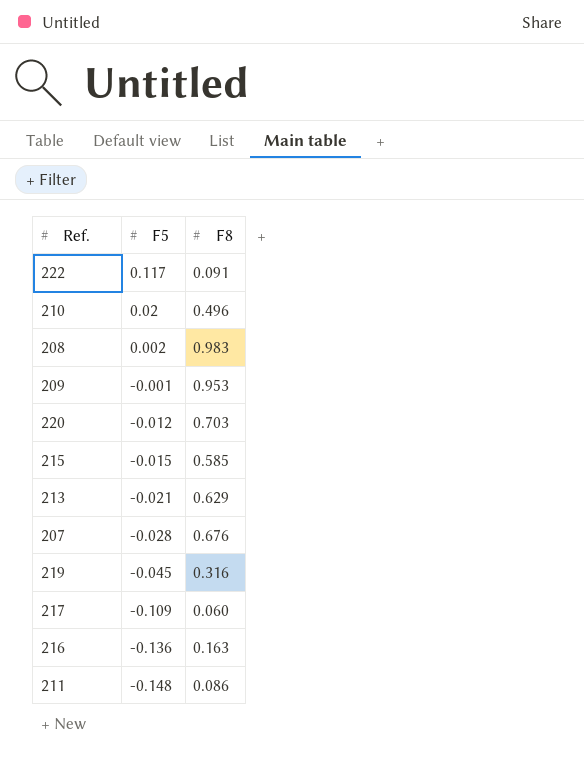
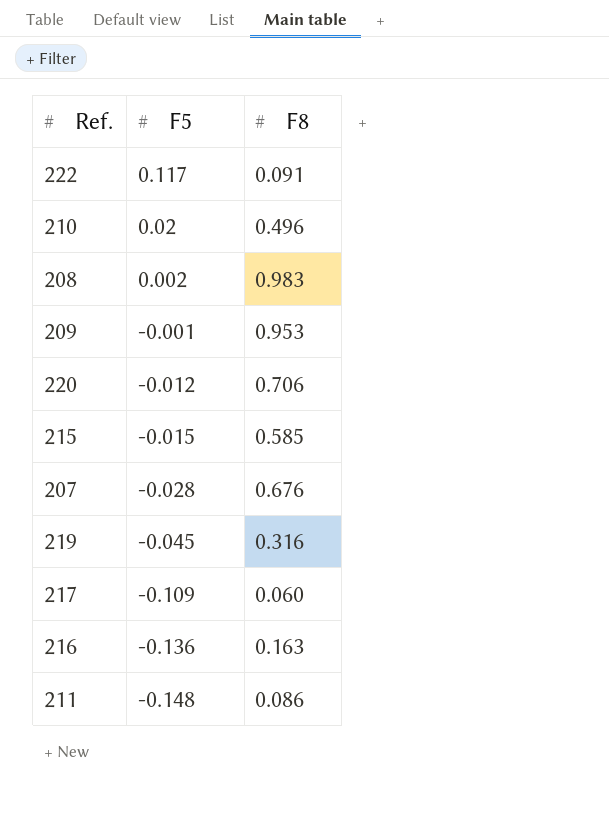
row 213: -0.021 | 0.629 -> none
220 | F8: 0.703 -> 0.706

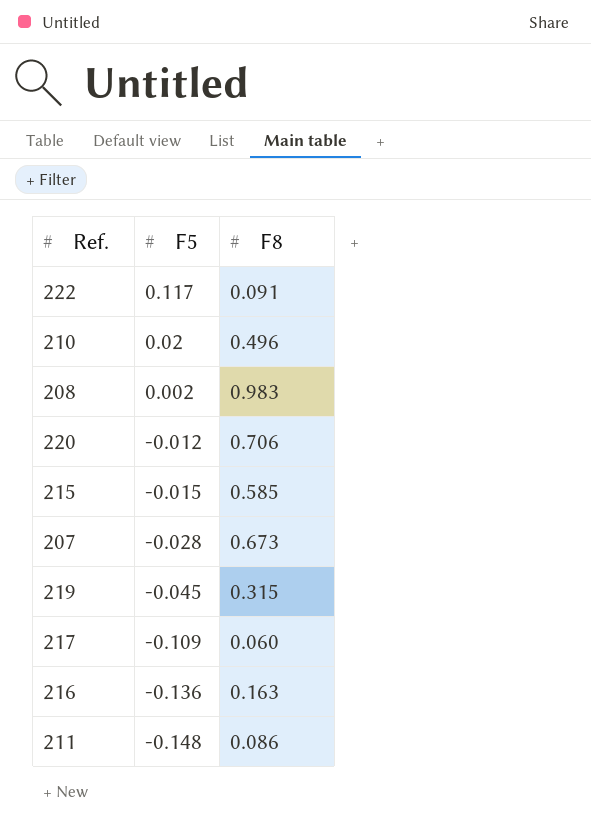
row 209: -0.001 | 0.953 -> none
207 | F8: 0.676 -> 0.673
219 | F8: 0.316 -> 0.315

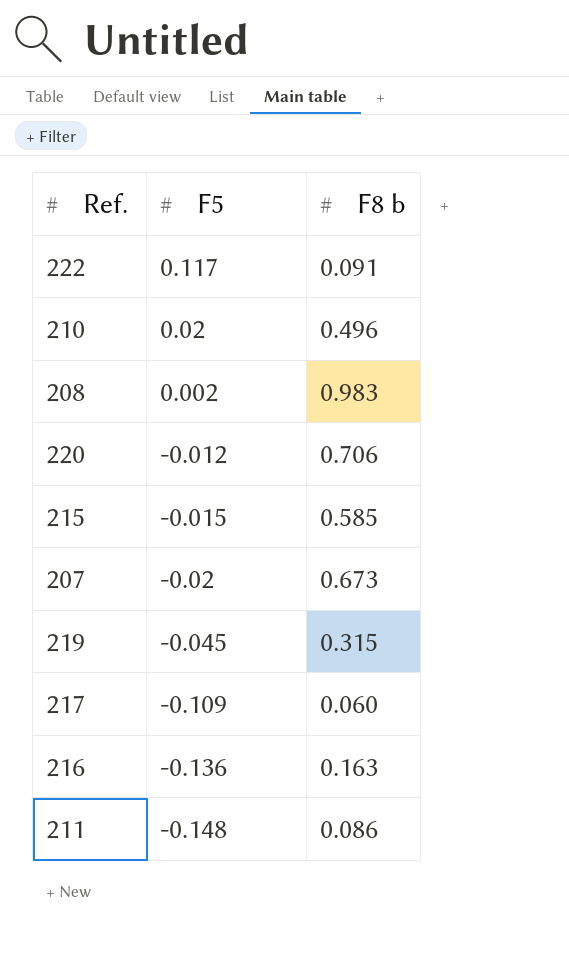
column name: F8 -> F8 b
207 | F5: -0.028 -> -0.02

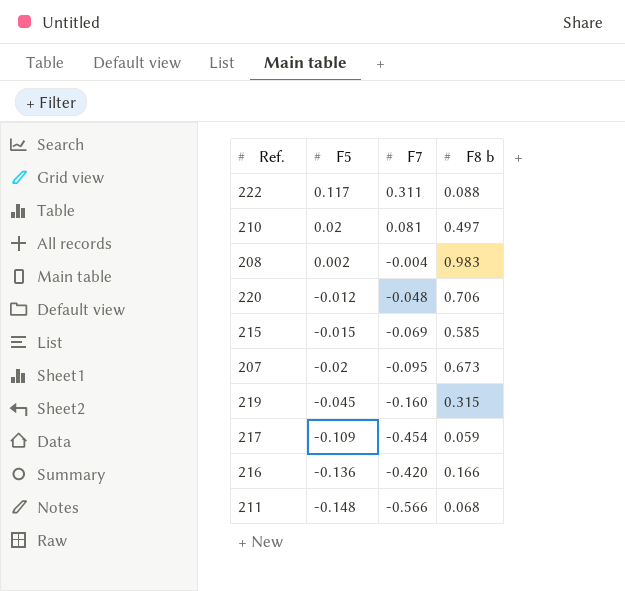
column F7 | position: none -> 3
222 | F8 b: 0.091 -> 0.088
210 | F8 b: 0.496 -> 0.497
217 | F8 b: 0.060 -> 0.059
216 | F8 b: 0.163 -> 0.166
211 | F8 b: 0.086 -> 0.068

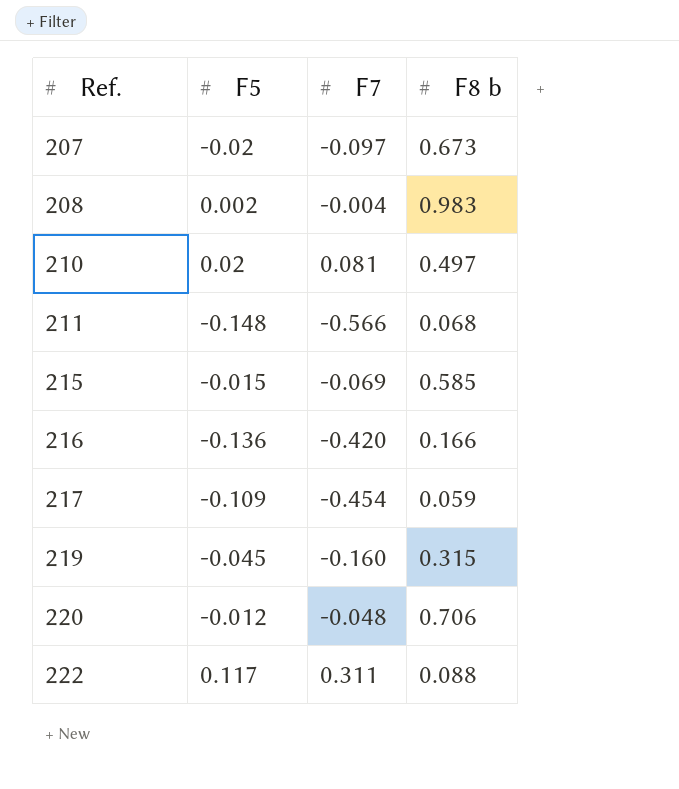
row order: F5 descending -> Ref. ascending
207 | F7: -0.095 -> -0.097

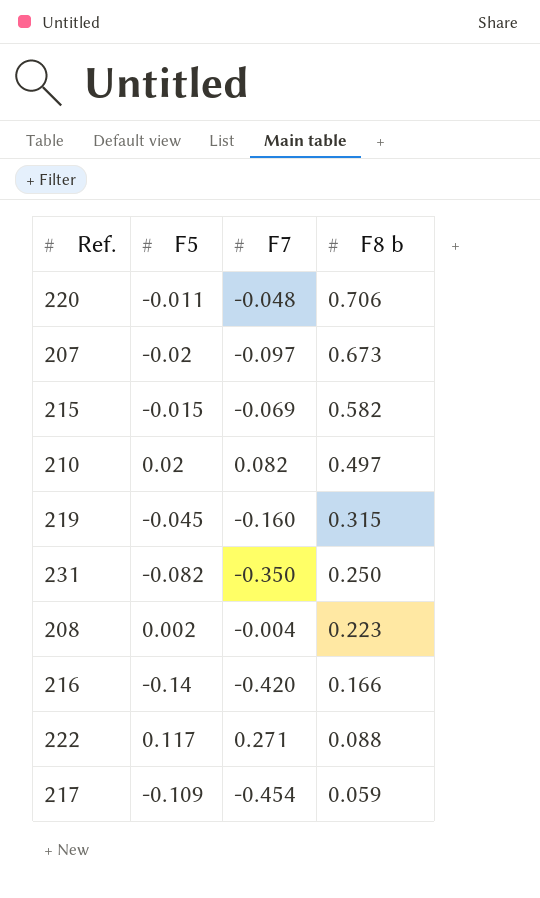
row order: Ref. ascending -> F8 b descending
row 211: -0.148 | -0.566 | 0.068 -> none
220 | F5: -0.012 -> -0.011
215 | F8 b: 0.585 -> 0.582
210 | F7: 0.081 -> 0.082
row 231: none -> -0.082 | -0.350 | 0.250
208 | F8 b: 0.983 -> 0.223
216 | F5: -0.136 -> -0.14
222 | F7: 0.311 -> 0.271

